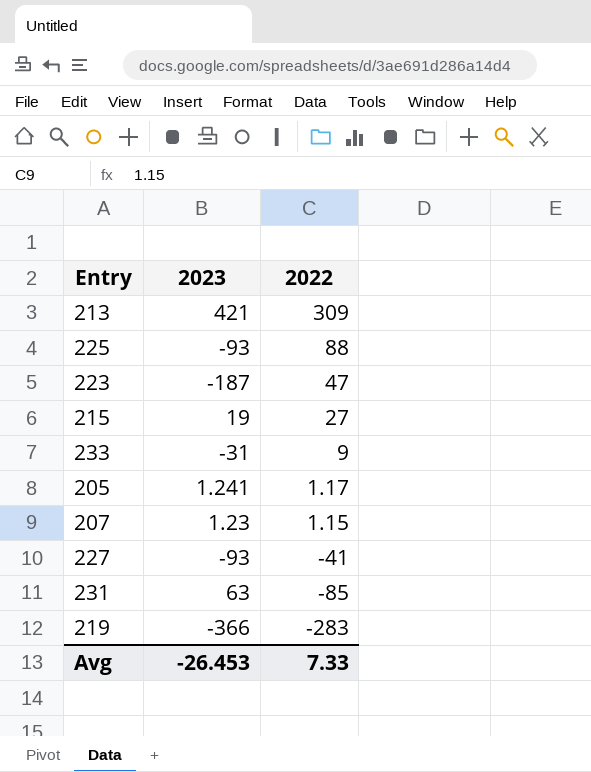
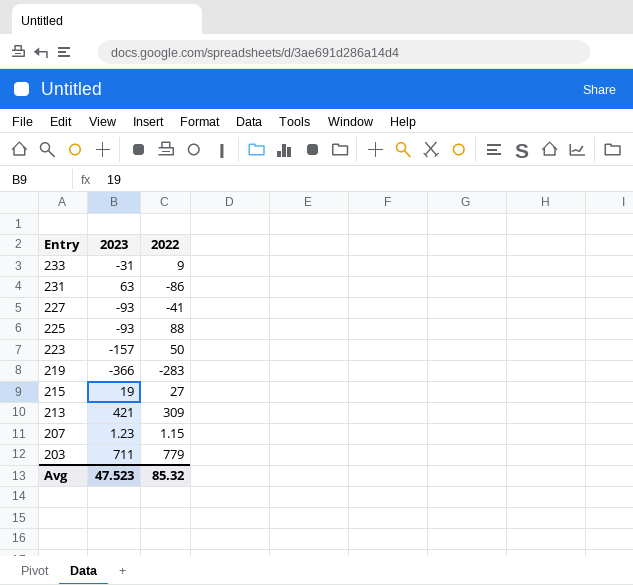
row order: 2022 descending -> Entry descending
row 205: 1.241 | 1.17 -> none
231 | 2022: -85 -> -86
223 | 2023: -187 -> -157
223 | 2022: 47 -> 50
row 203: none -> 711 | 779
Avg | 2023: -26.453 -> 47.523
Avg | 2022: 7.33 -> 85.32

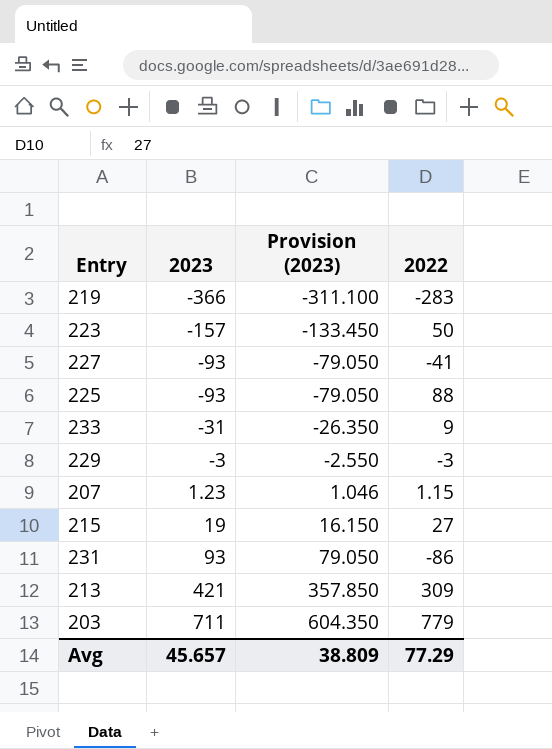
row order: Entry descending -> 2023 ascending
column Provision (2023) | formula: none -> [2023] * 0.85
row 229: none -> -3 | -2.550 | -3
231 | 2023: 63 -> 93
Avg | 2023: 47.523 -> 45.657
Avg | 2022: 85.32 -> 77.29

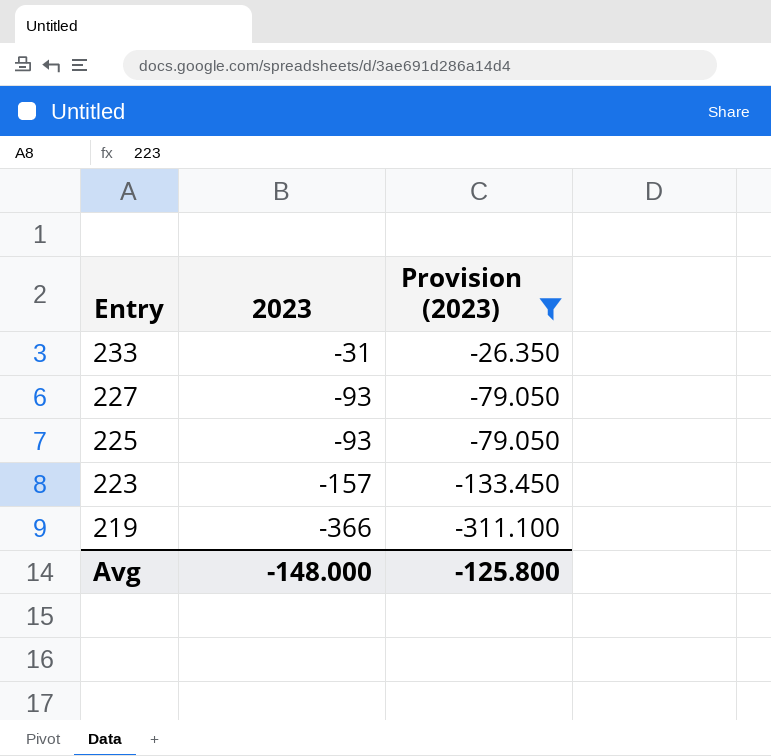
filter: none -> Provision (2023) <= -26.350
row order: 2023 ascending -> Entry descending
column 2022 | position: 4 -> none
Avg | 2023: 45.657 -> -148.000
Avg | Provision (2023): 38.809 -> -125.800

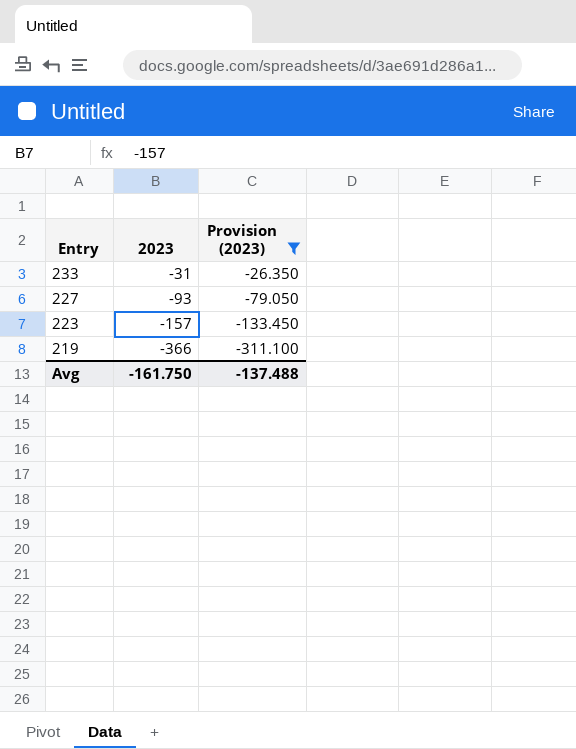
row 225: -93 | -79.050 -> none
Avg | 2023: -148.000 -> -161.750
Avg | Provision (2023): -125.800 -> -137.488

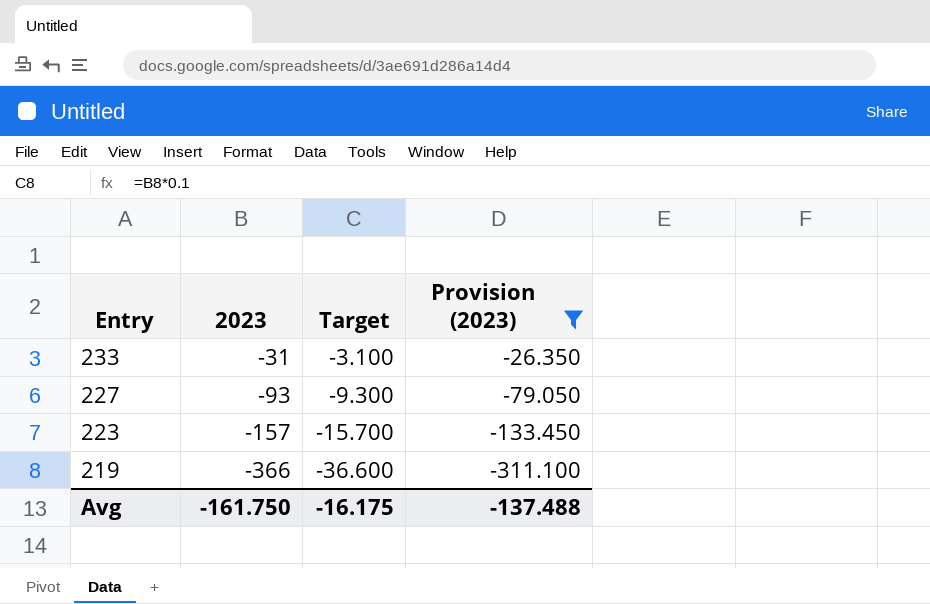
column Target | formula: none -> [2023] * 0.1

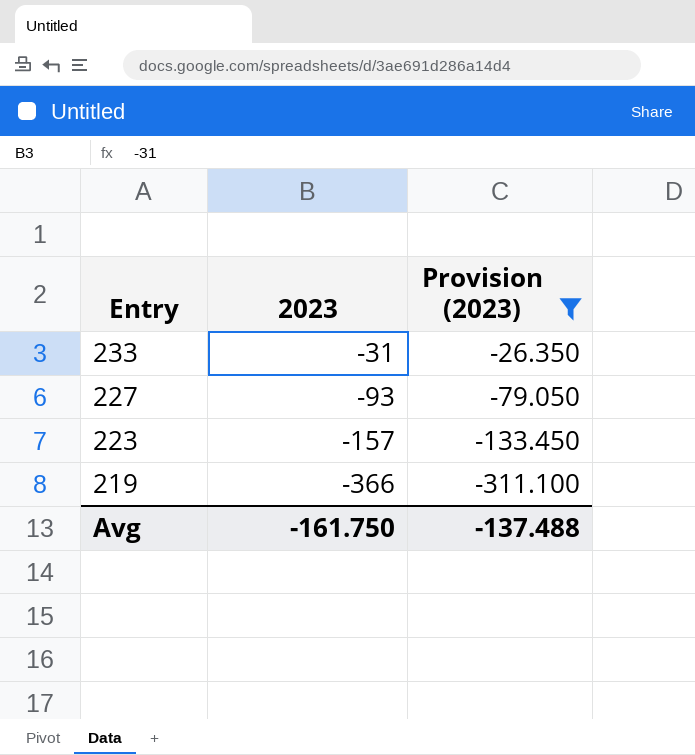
column Target | formula: [2023] * 0.1 -> none

